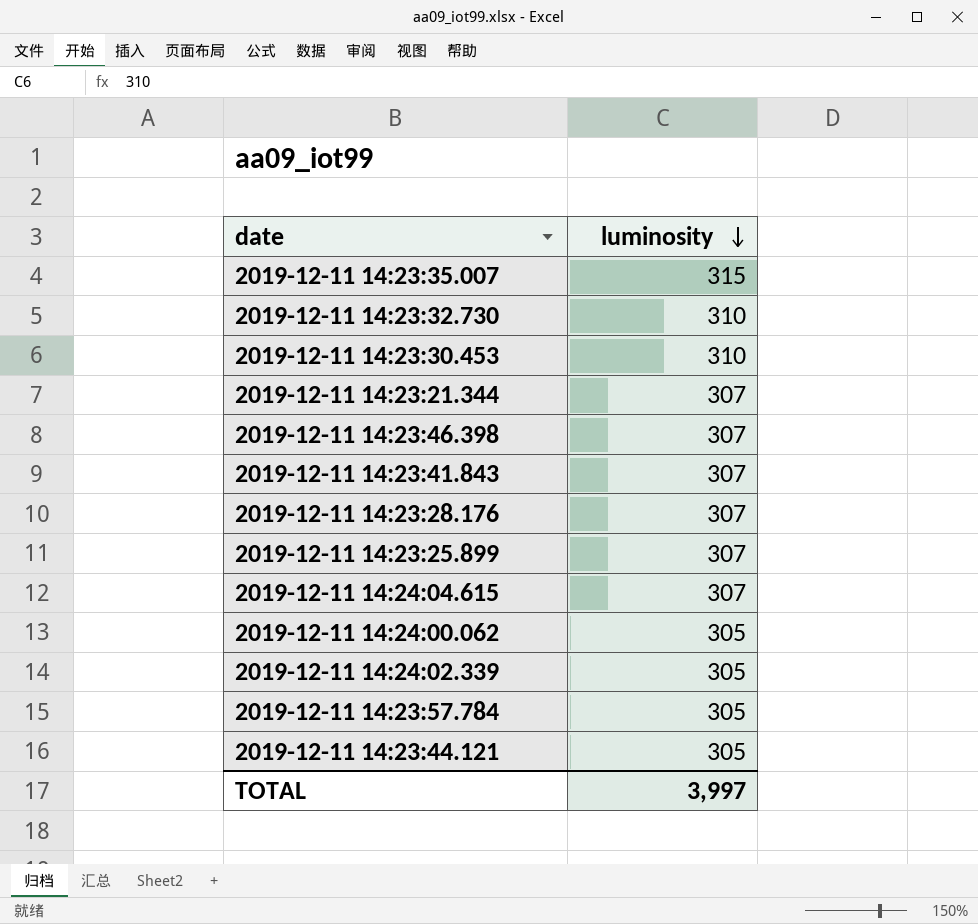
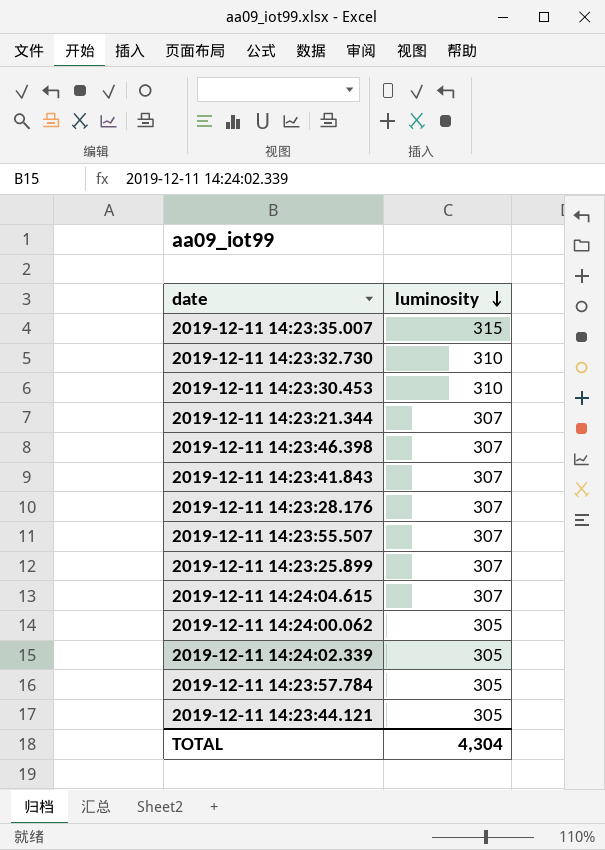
row 2019-12-11 14:23:55.507: none -> 307
TOTAL | luminosity: 3,997 -> 4,304

